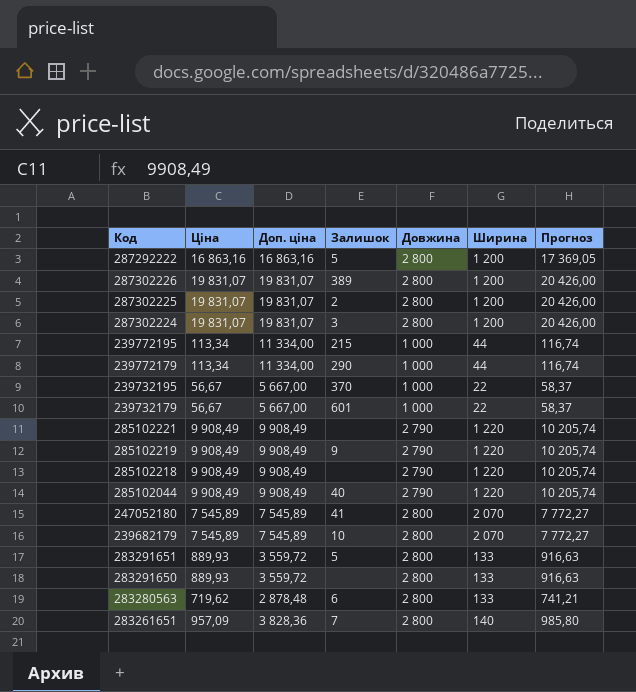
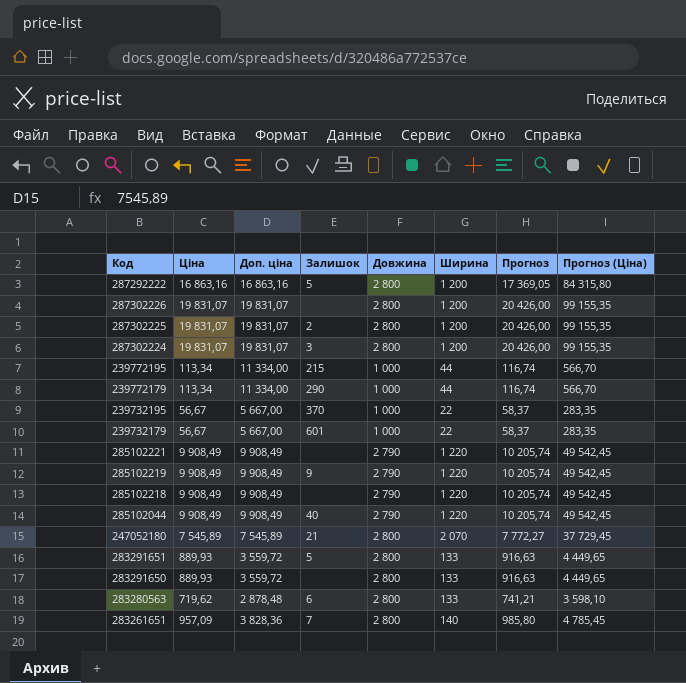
column Прогноз (Ціна) | formula: none -> [Ціна] * 5
row 239682179: 7 545,89 | 7 545,89 | 10 | 2 800 | 2 070 | 7 772,27 -> none
287302226 | Залишок: 389 -> none
247052180 | Залишок: 41 -> 21

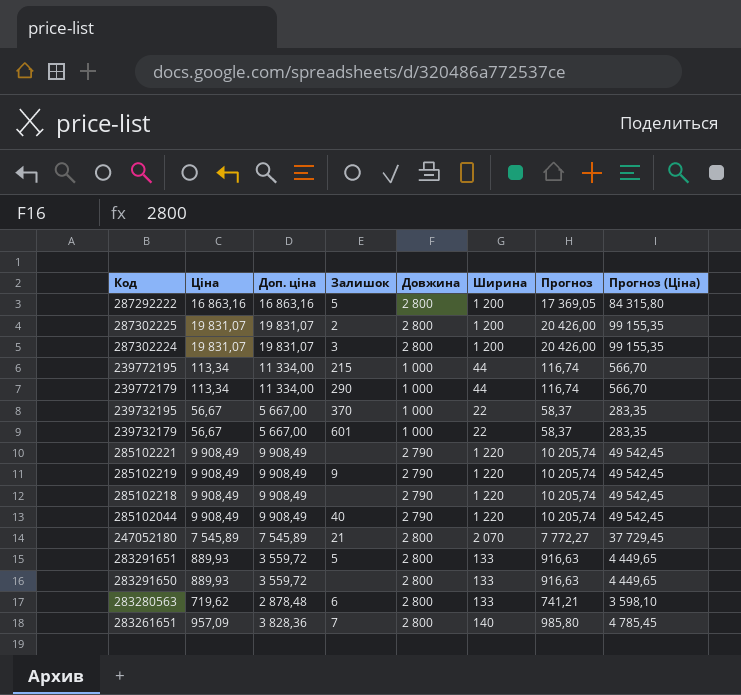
row 287302226: 19 831,07 | 19 831,07 | none | 2 800 | 1 200 | 20 426,00 | 99 155,35 -> none

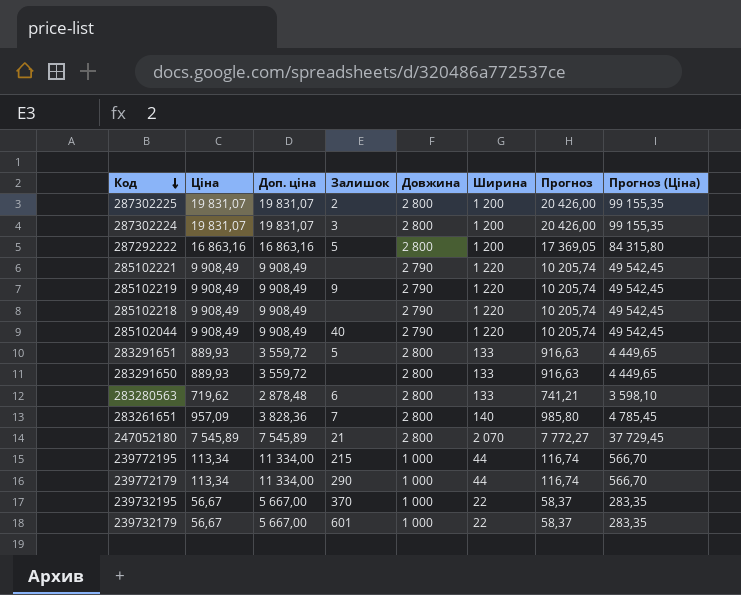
row order: none -> Код descending

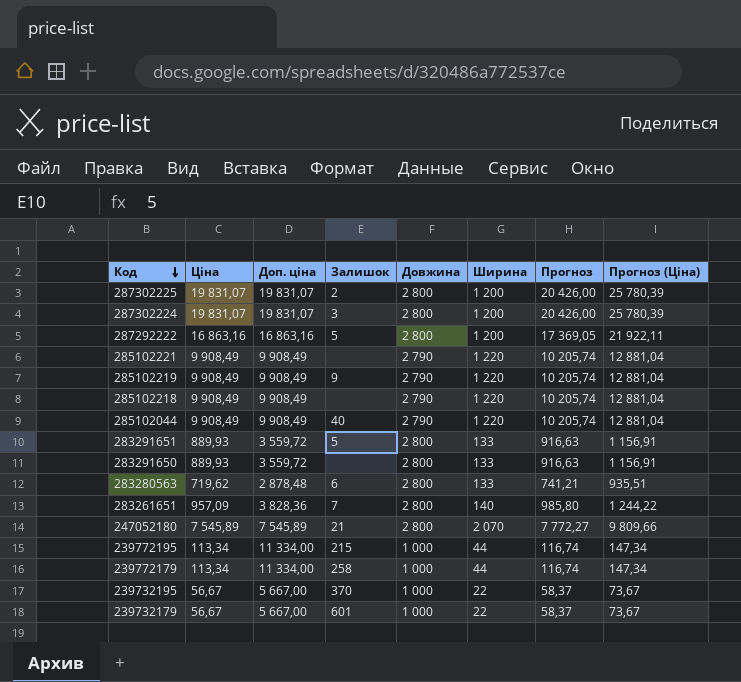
column Прогноз (Ціна) | formula: [Ціна] * 5 -> [Ціна] * 1,3
239772179 | Залишок: 290 -> 258

